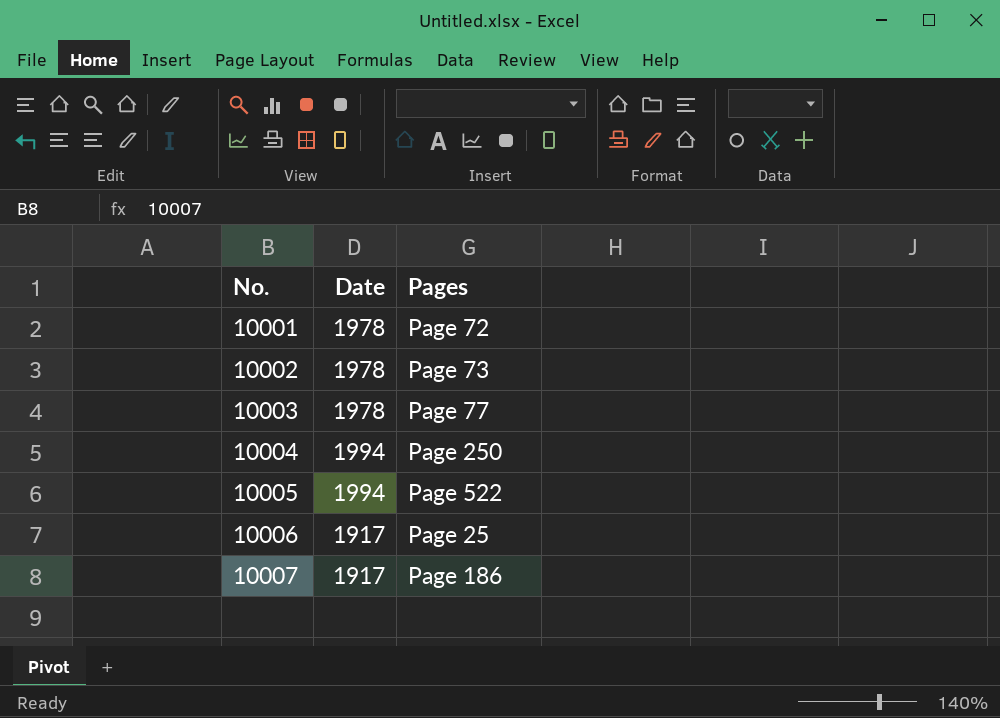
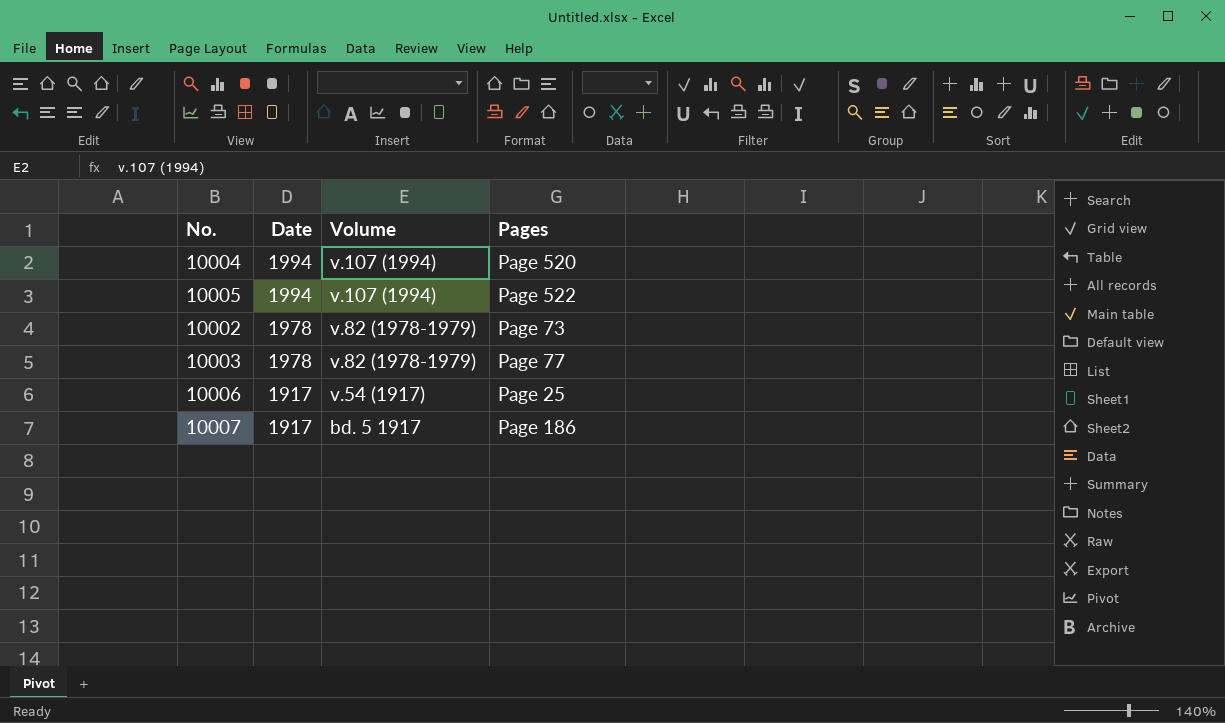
row order: No. ascending -> Date descending
column Volume | position: none -> 3
row 10001: 1978 | Page 72 -> none
10004 | Pages: Page 250 -> Page 520

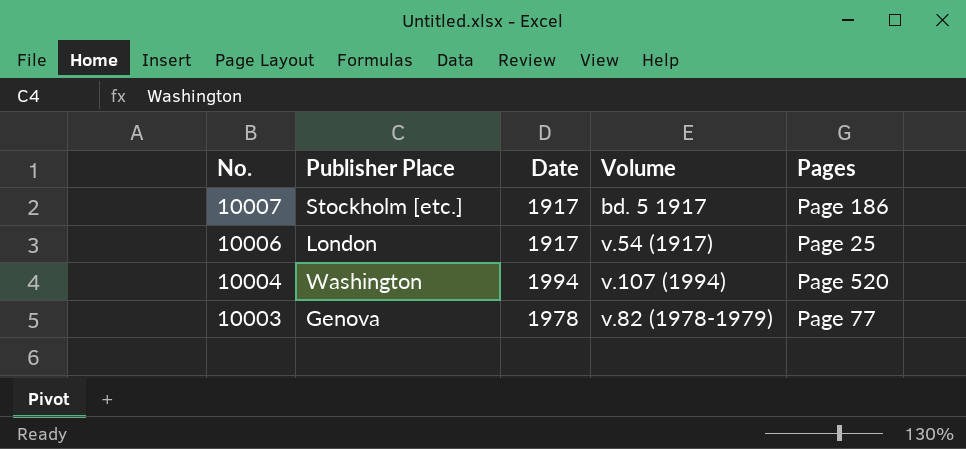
row order: Date descending -> No. descending
column Publisher Place | position: none -> 2
row 10005: 1994 | v.107 (1994) | Page 522 -> none
row 10002: 1978 | v.82 (1978-1979) | Page 73 -> none

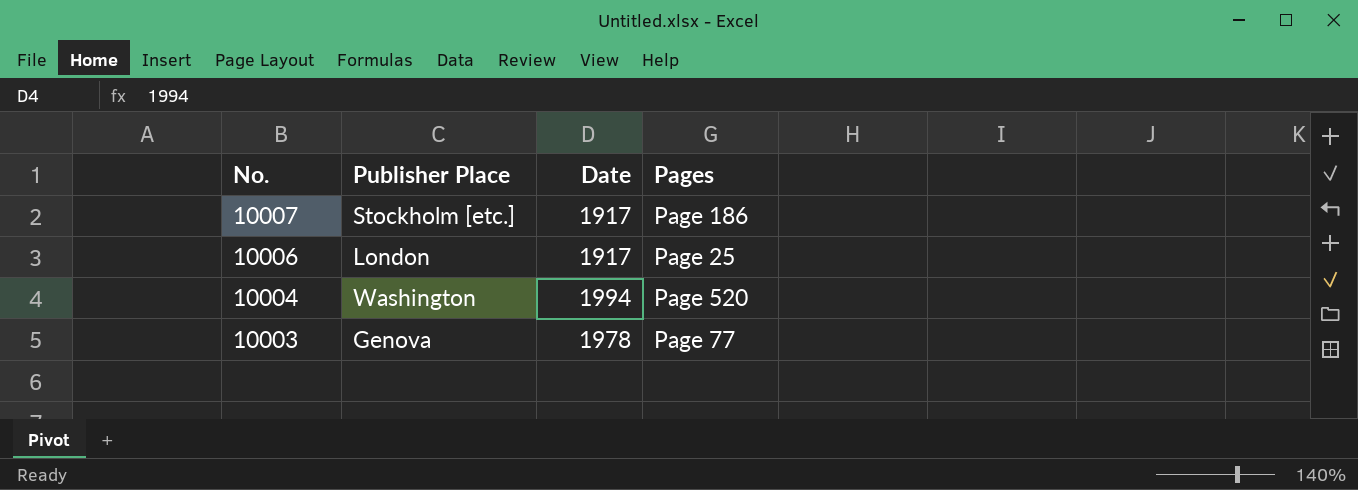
column Volume | position: 4 -> none

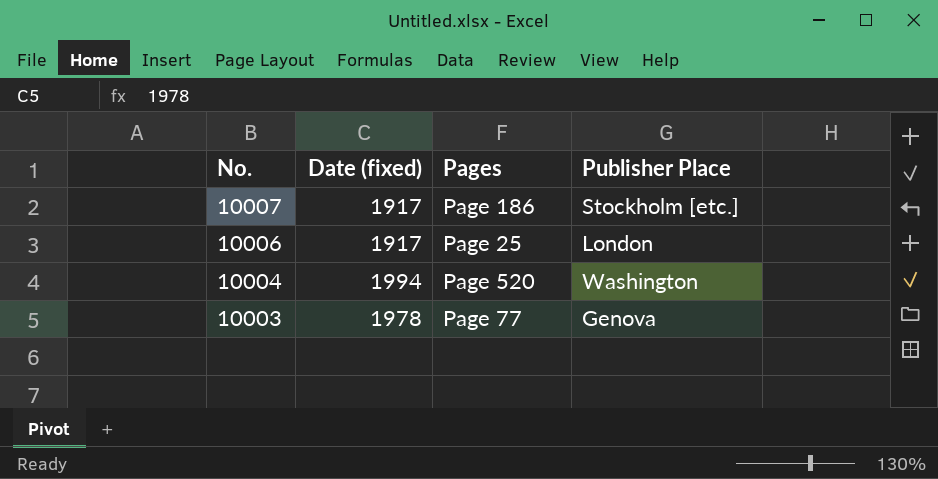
column name: Date -> Date (fixed)
column Publisher Place | position: 2 -> 4

